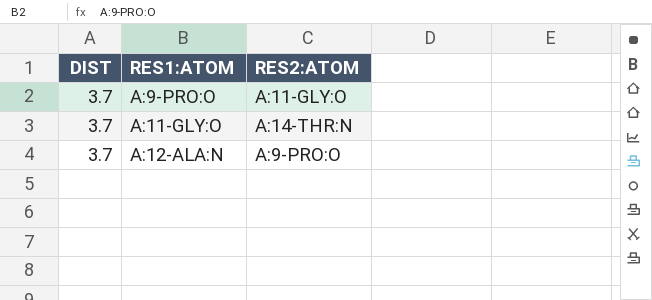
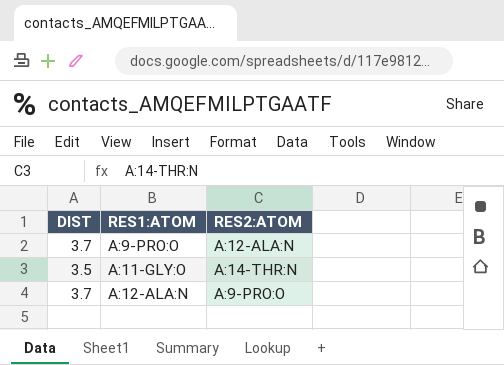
A:9-PRO:O | RES2:ATOM: A:11-GLY:O -> A:12-ALA:N
A:11-GLY:O | DIST: 3.7 -> 3.5

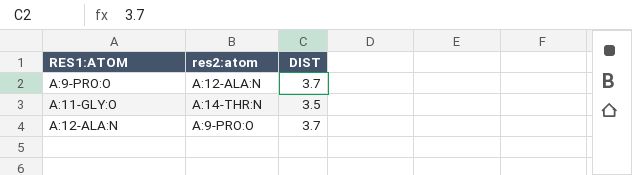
column name: RES2:ATOM -> res2:atom
column DIST | position: 1 -> 3

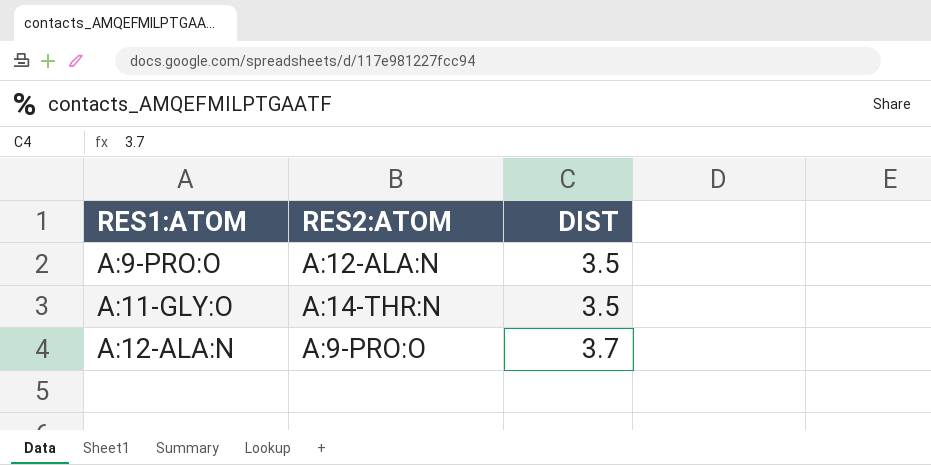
column name: res2:atom -> RES2:ATOM
A:9-PRO:O | DIST: 3.7 -> 3.5

